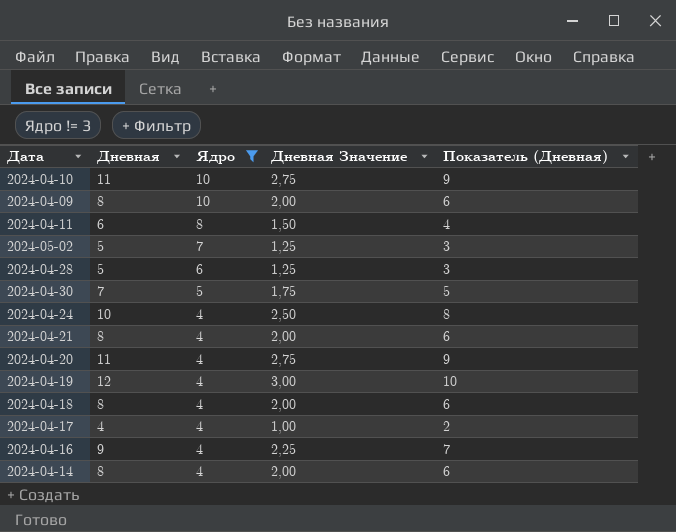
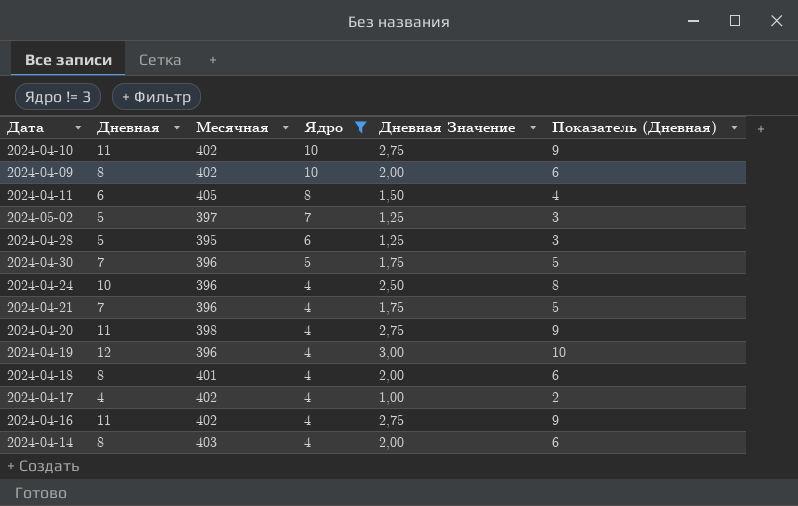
column Месячная | position: none -> 3
2024-04-21 | Дневная: 8 -> 7
2024-04-21 | Дневная Значение: 2,00 -> 1,75
2024-04-21 | Показатель (Дневная): 6 -> 5
2024-04-16 | Дневная: 9 -> 11
2024-04-16 | Дневная Значение: 2,25 -> 2,75
2024-04-16 | Показатель (Дневная): 7 -> 9

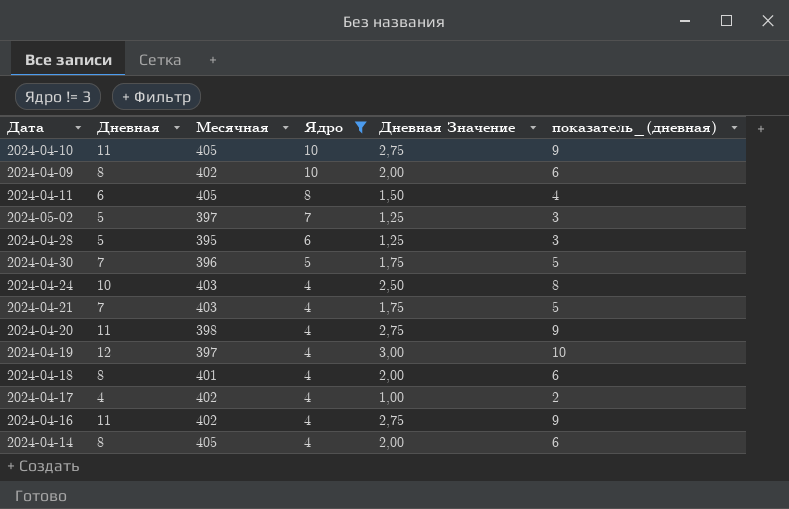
column name: Показатель (Дневная) -> показатель_(дневная)
2024-04-10 | Месячная: 402 -> 405
2024-04-24 | Месячная: 396 -> 403
2024-04-21 | Месячная: 396 -> 403
2024-04-19 | Месячная: 396 -> 397
2024-04-14 | Месячная: 403 -> 405

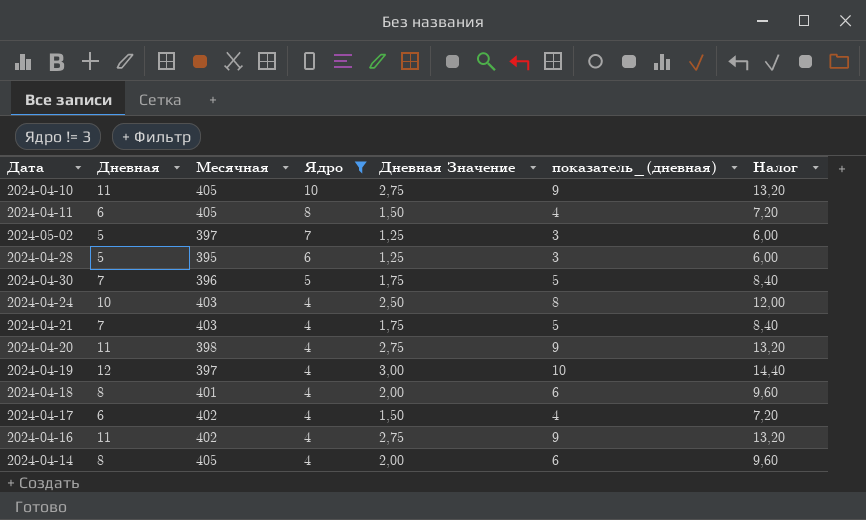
column Налог | formula: none -> [Дневная] * 1,2
row 2024-04-09: 8 | 402 | 10 | 2,00 | 6 -> none
2024-04-17 | Дневная: 4 -> 6
2024-04-17 | Дневная Значение: 1,00 -> 1,50
2024-04-17 | показатель_(дневная): 2 -> 4

